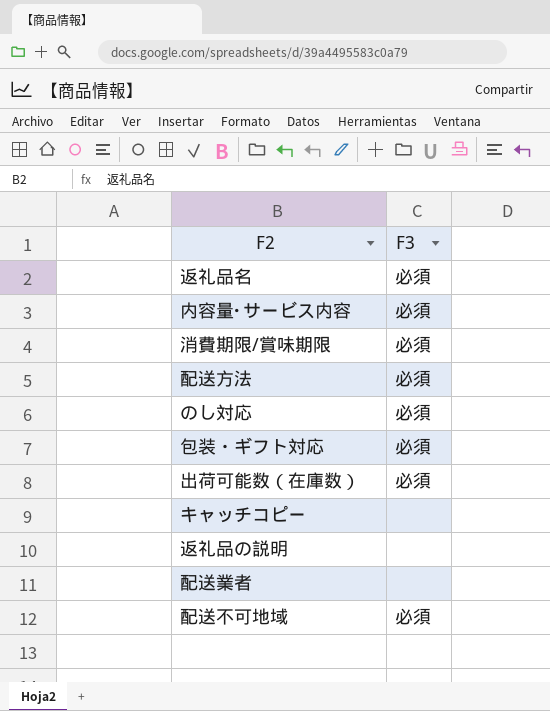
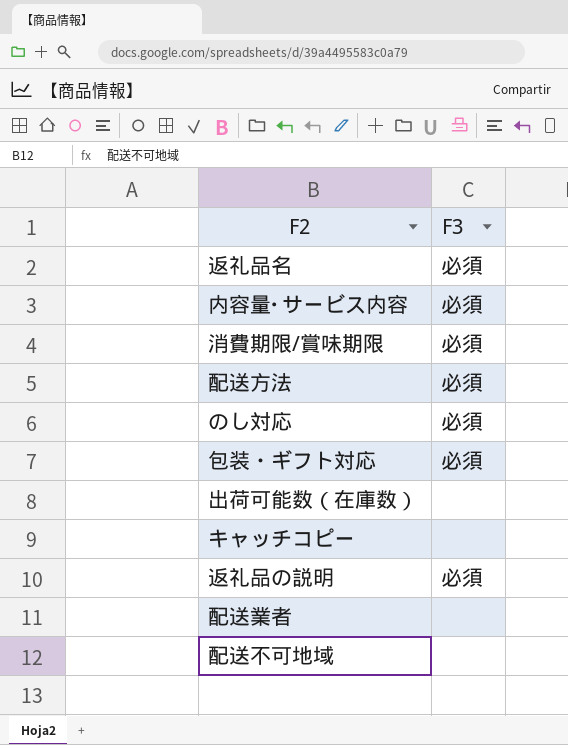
出荷可能数（在庫数） | F3: 必須 -> none
返礼品の説明 | F3: none -> 必須
配送不可地域 | F3: 必須 -> none

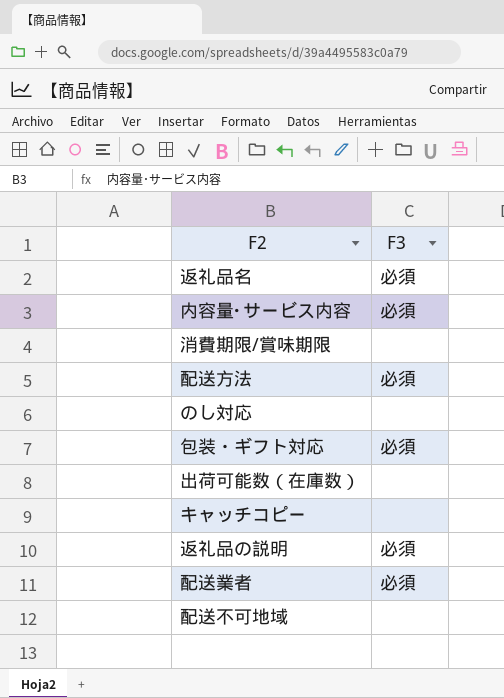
消費期限/賞味期限 | F3: 必須 -> none
のし対応 | F3: 必須 -> none
配送業者 | F3: none -> 必須

